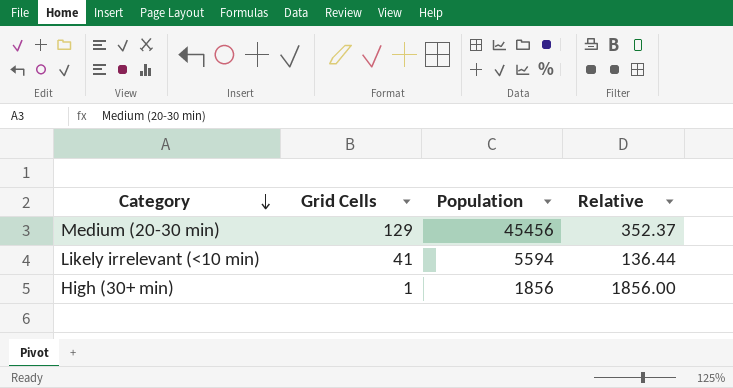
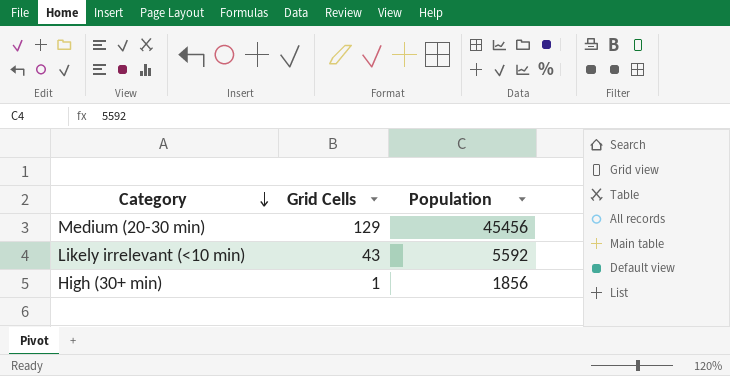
column Relative | formula: [Population] / [Grid Cells] -> none
Likely irrelevant (<10 min) | Grid Cells: 41 -> 43
Likely irrelevant (<10 min) | Population: 5594 -> 5592

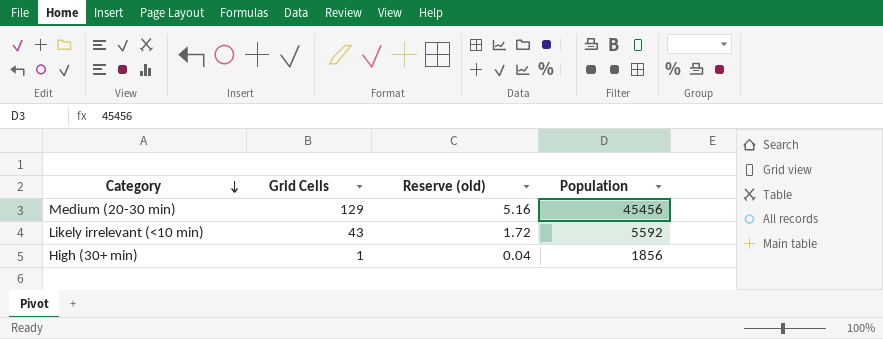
column Reserve (old) | formula: none -> [Grid Cells] * 0.04

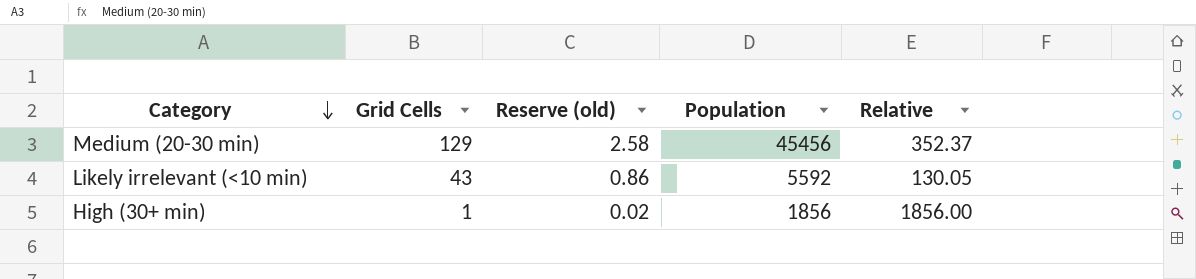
column Reserve (old) | formula: [Grid Cells] * 0.04 -> [Grid Cells] * 0.02
column Relative | formula: none -> [Population] / [Grid Cells]

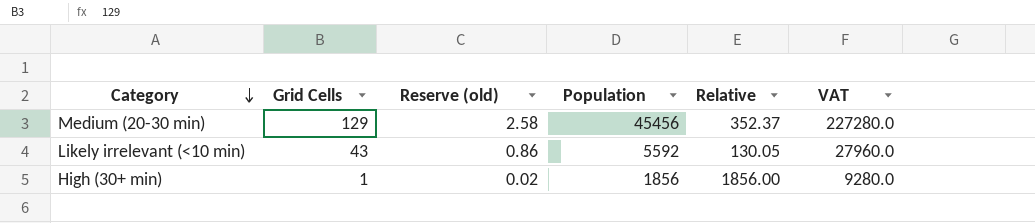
column VAT | formula: none -> [Population] * 5

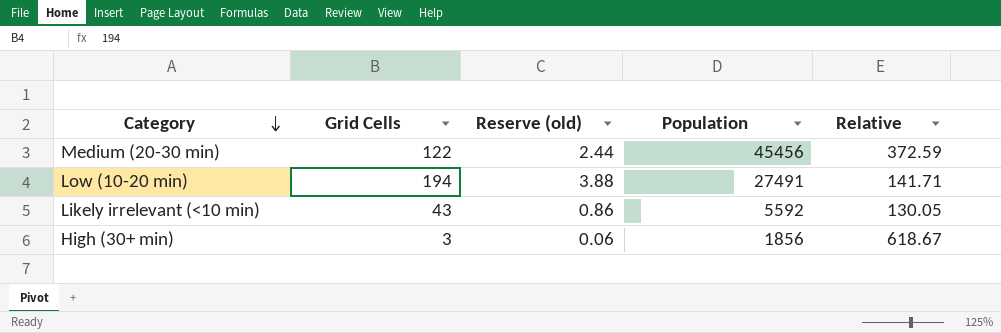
column VAT | formula: [Population] * 5 -> none
Medium (20-30 min) | Grid Cells: 129 -> 122
Medium (20-30 min) | Reserve (old): 2.58 -> 2.44
Medium (20-30 min) | Relative: 352.37 -> 372.59
row Low (10-20 min): none -> 194 | 3.88 | 27491 | 141.71
High (30+ min) | Grid Cells: 1 -> 3
High (30+ min) | Reserve (old): 0.02 -> 0.06
High (30+ min) | Relative: 1856.00 -> 618.67

